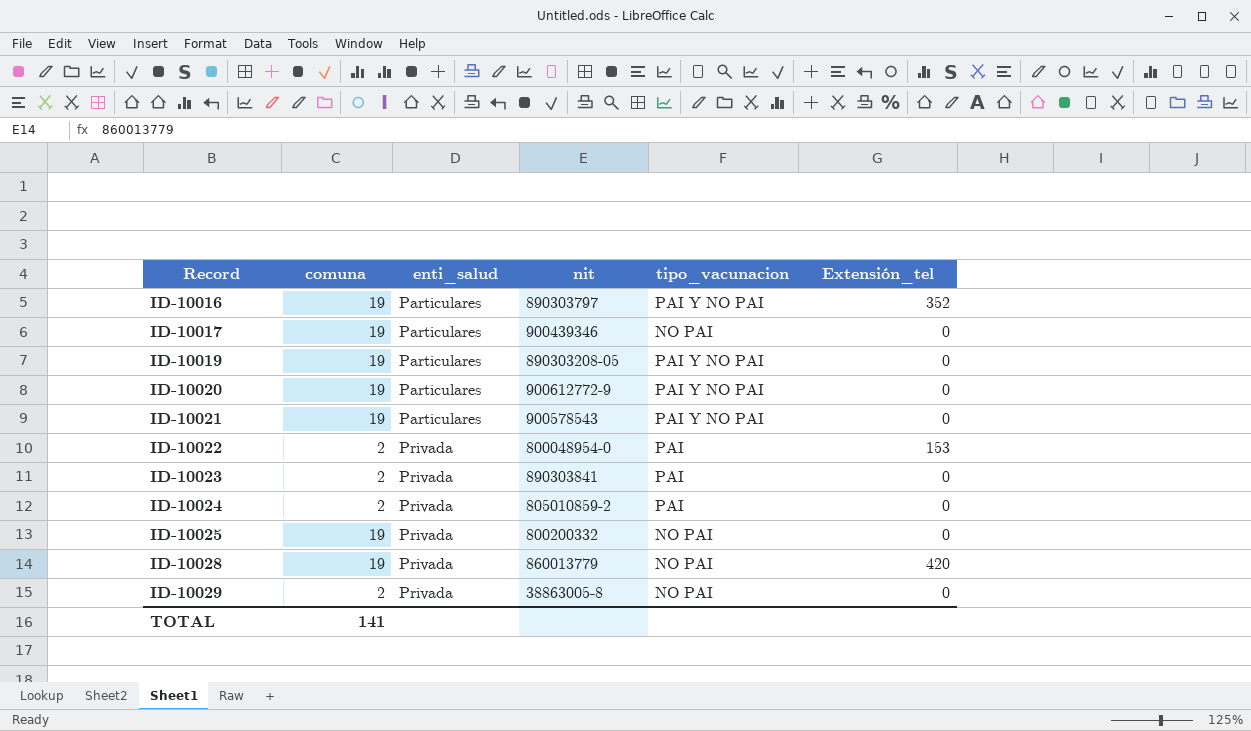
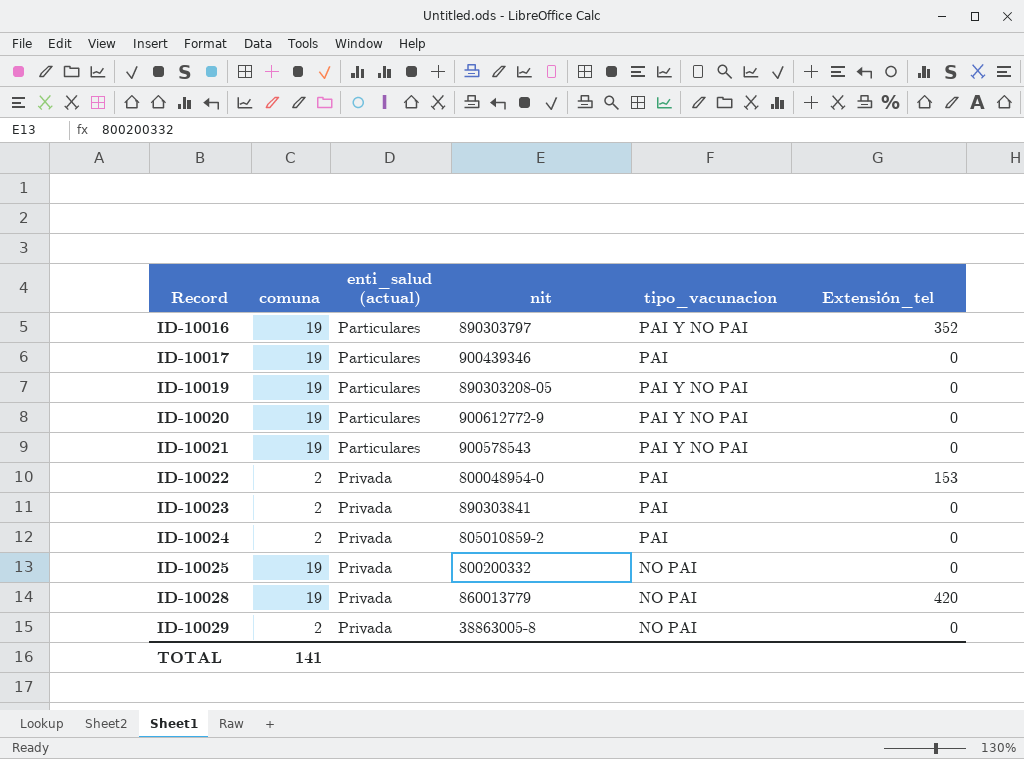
column name: enti_salud -> enti_salud (actual)
ID-10017 | tipo_vacunacion: NO PAI -> PAI

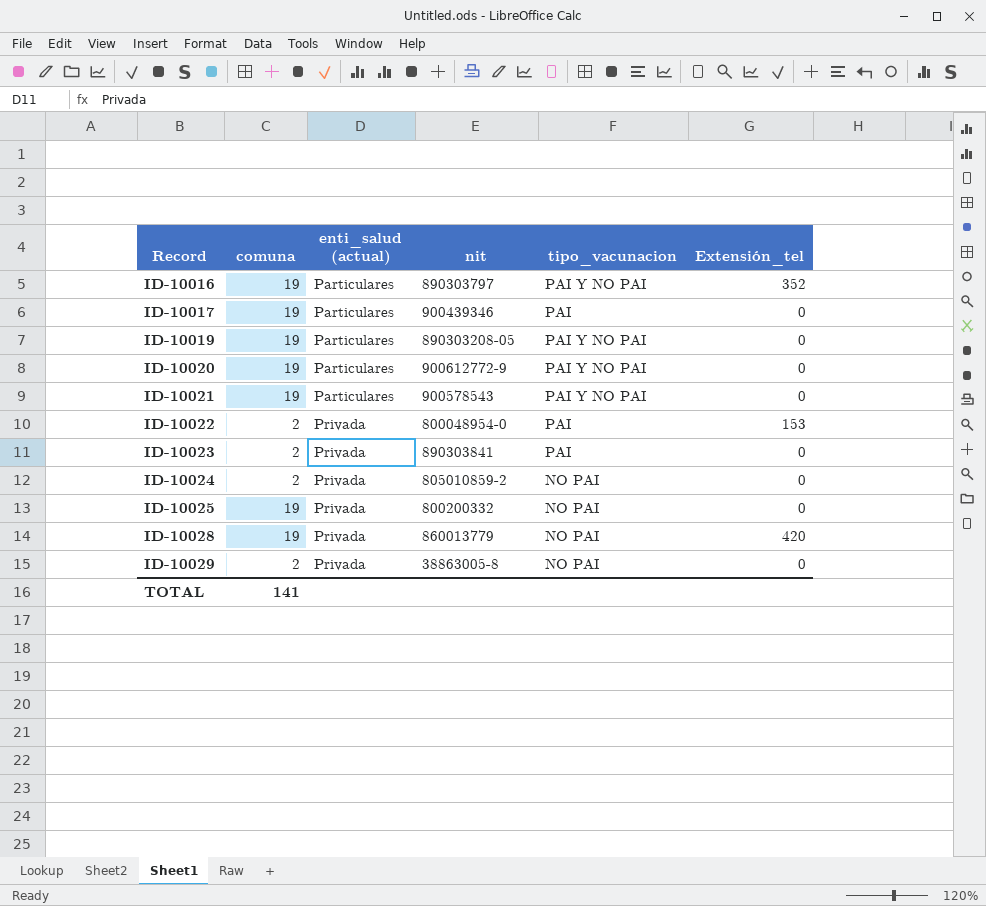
ID-10024 | tipo_vacunacion: PAI -> NO PAI

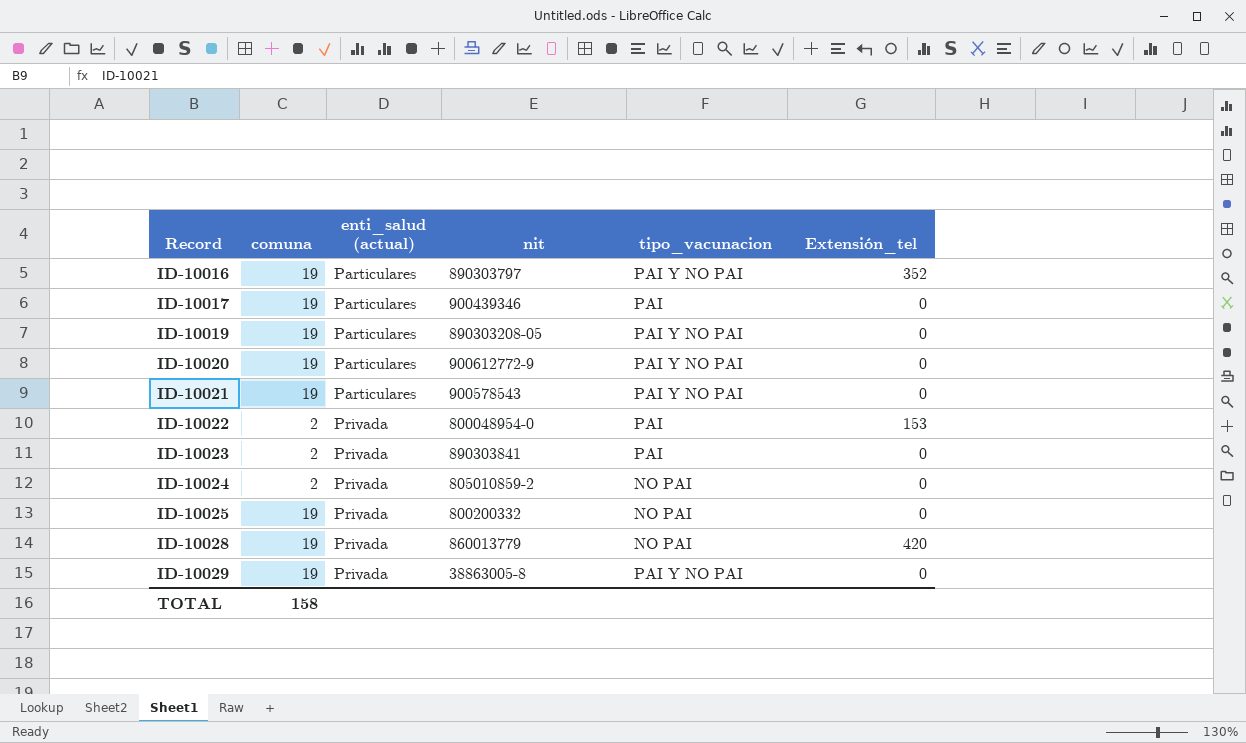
ID-10029 | comuna: 2 -> 19
ID-10029 | tipo_vacunacion: NO PAI -> PAI Y NO PAI
TOTAL | comuna: 141 -> 158

